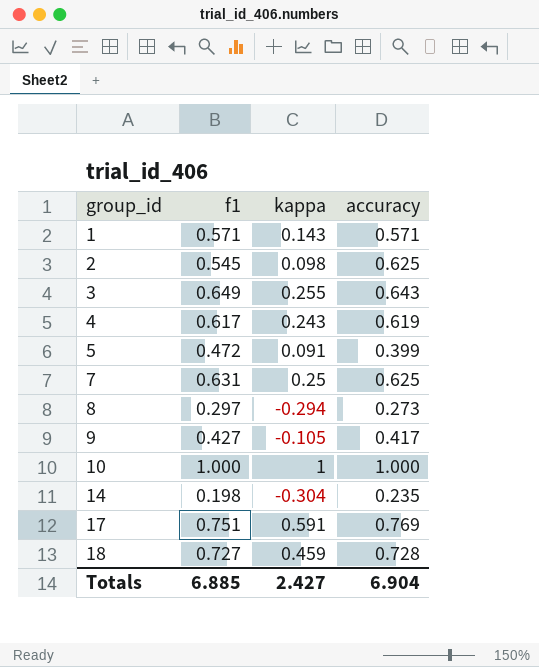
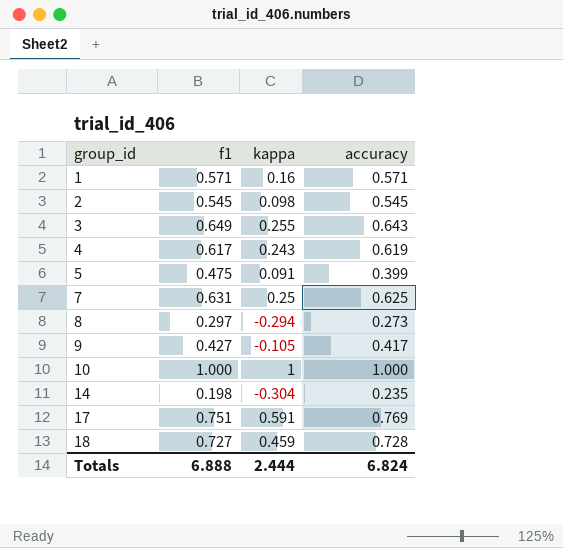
1 | kappa: 0.143 -> 0.16
2 | accuracy: 0.625 -> 0.545
5 | f1: 0.472 -> 0.475
Totals | f1: 6.885 -> 6.888
Totals | kappa: 2.427 -> 2.444
Totals | accuracy: 6.904 -> 6.824

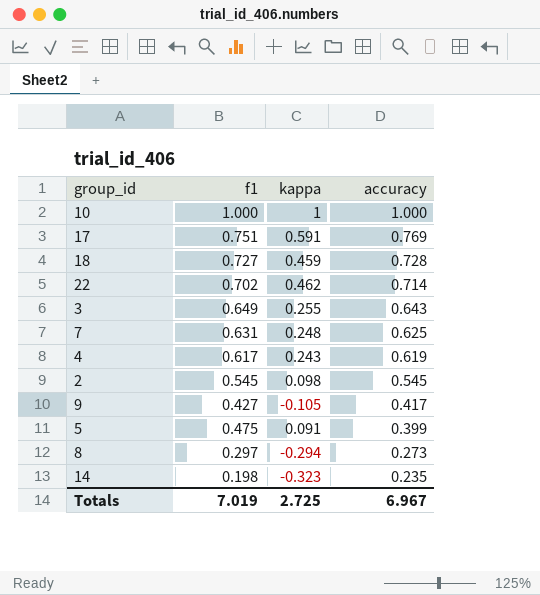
row order: group_id ascending -> accuracy descending
row 1: 0.571 | 0.16 | 0.571 -> none
row 22: none -> 0.702 | 0.462 | 0.714
7 | kappa: 0.25 -> 0.248
14 | kappa: -0.304 -> -0.323
Totals | f1: 6.888 -> 7.019
Totals | kappa: 2.444 -> 2.725
Totals | accuracy: 6.824 -> 6.967

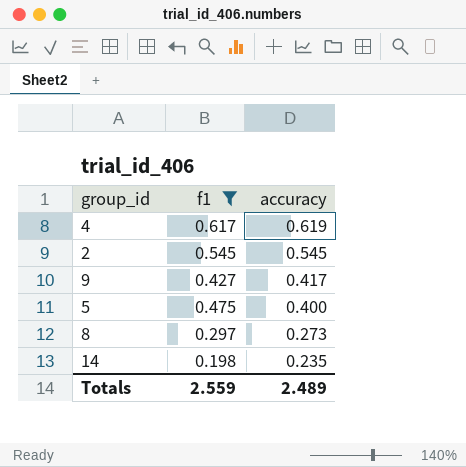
filter: none -> f1 <= 0.617
column kappa | position: 3 -> none
5 | accuracy: 0.399 -> 0.400
Totals | f1: 7.019 -> 2.559
Totals | accuracy: 6.967 -> 2.489

